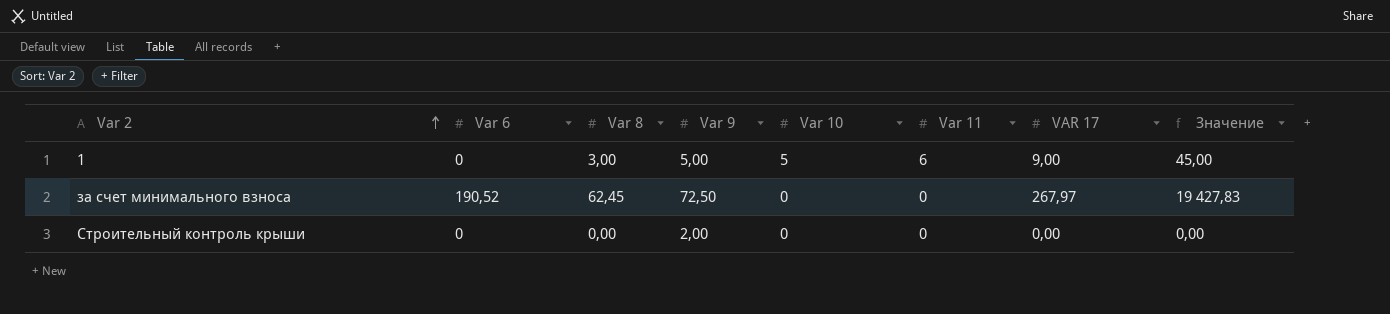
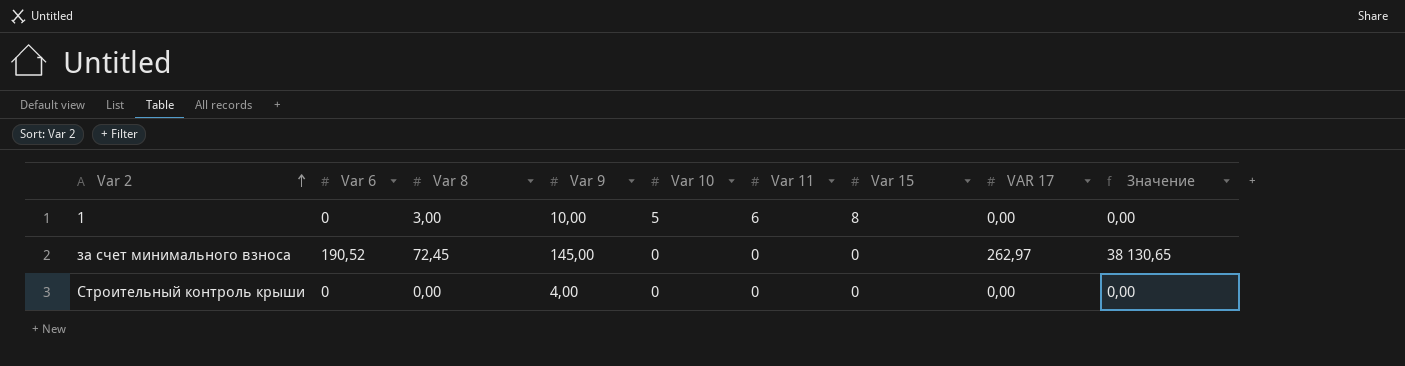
column Var 15 | position: none -> 7
1 | Var 9: 5,00 -> 10,00
1 | VAR 17: 9,00 -> 0,00
1 | Значение: 45,00 -> 0,00
за счет минимального взноса | Var 8: 62,45 -> 72,45
за счет минимального взноса | Var 9: 72,50 -> 145,00
за счет минимального взноса | VAR 17: 267,97 -> 262,97
за счет минимального взноса | Значение: 19 427,83 -> 38 130,65
Строительный контроль крыши | Var 9: 2,00 -> 4,00

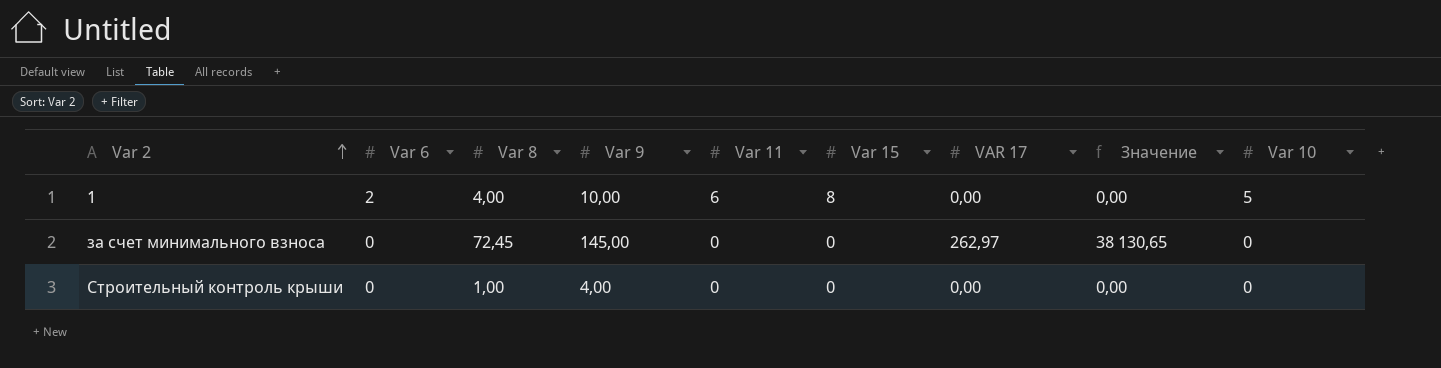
column Var 10 | position: 5 -> 9
1 | Var 6: 0 -> 2
1 | Var 8: 3,00 -> 4,00
за счет минимального взноса | Var 6: 190,52 -> 0
Строительный контроль крыши | Var 8: 0,00 -> 1,00

